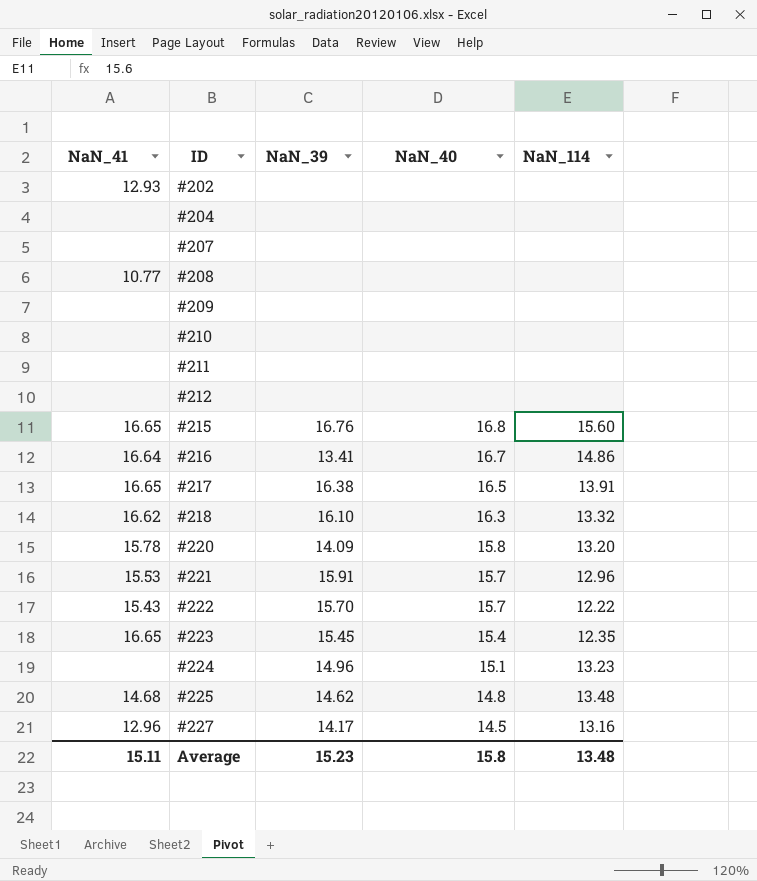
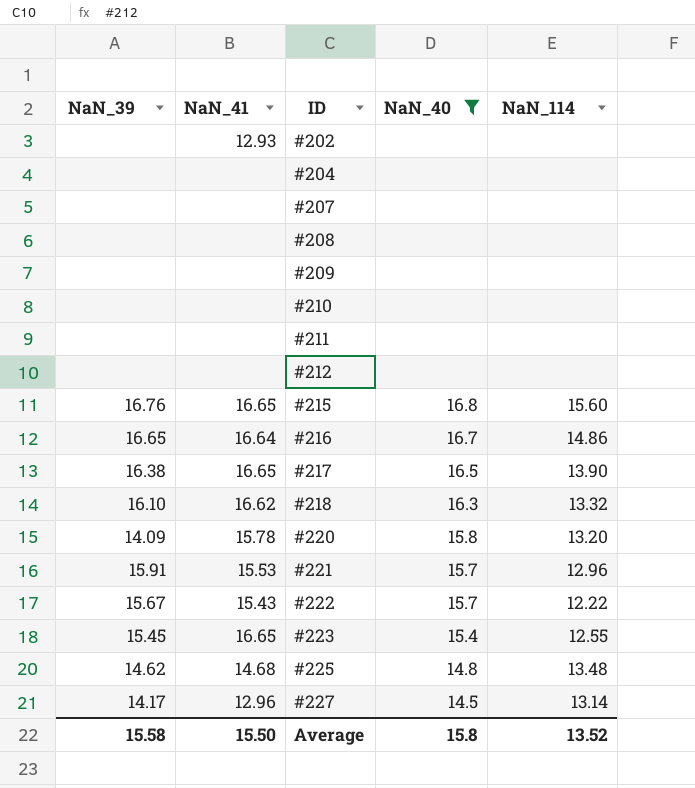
filter: none -> NaN_40 != 15.1
column NaN_39 | position: 3 -> 1
#208 | NaN_41: 10.77 -> none
#216 | NaN_39: 13.41 -> 16.65
#217 | NaN_114: 13.91 -> 13.90
#222 | NaN_39: 15.70 -> 15.67
#223 | NaN_114: 12.35 -> 12.55
#227 | NaN_114: 13.16 -> 13.14
Average | NaN_39: 15.23 -> 15.58
Average | NaN_41: 15.11 -> 15.50
Average | NaN_114: 13.48 -> 13.52

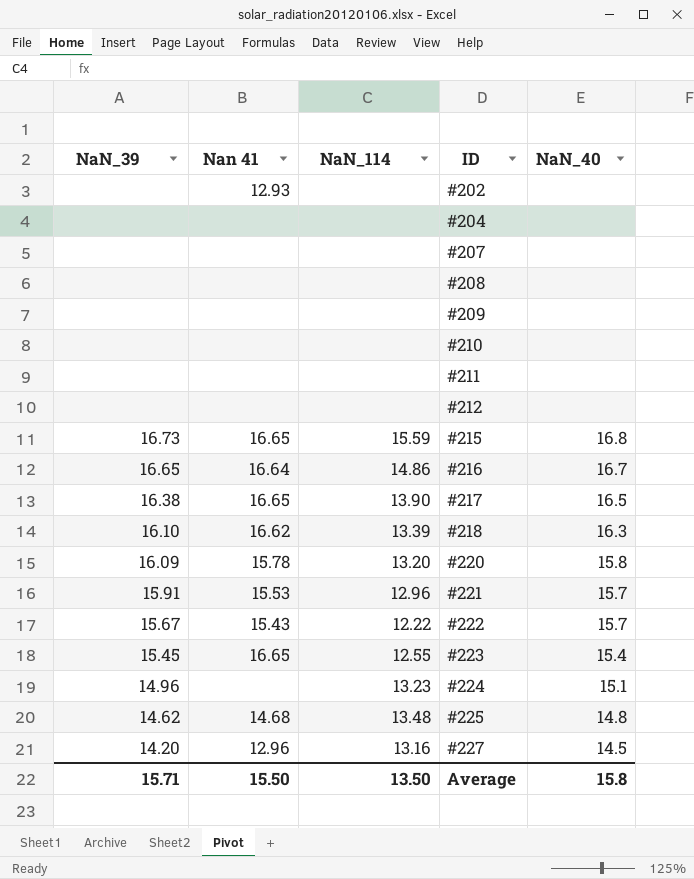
filter: NaN_40 != 15.1 -> none
column name: NaN_41 -> Nan 41
column NaN_114 | position: 5 -> 3
#215 | NaN_39: 16.76 -> 16.73
#215 | NaN_114: 15.60 -> 15.59
#218 | NaN_114: 13.32 -> 13.39
#220 | NaN_39: 14.09 -> 16.09
#227 | NaN_39: 14.17 -> 14.20
#227 | NaN_114: 13.14 -> 13.16
Average | NaN_39: 15.58 -> 15.71
Average | NaN_114: 13.52 -> 13.50

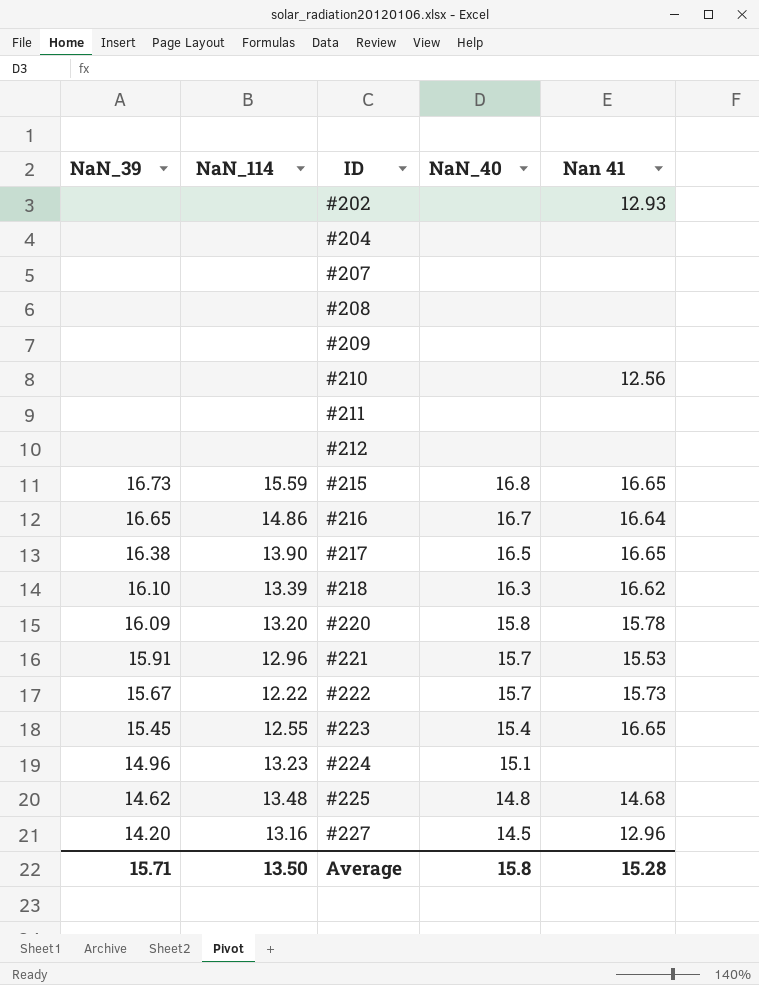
column Nan 41 | position: 2 -> 5
#210 | Nan 41: none -> 12.56
#222 | Nan 41: 15.43 -> 15.73
Average | Nan 41: 15.50 -> 15.28

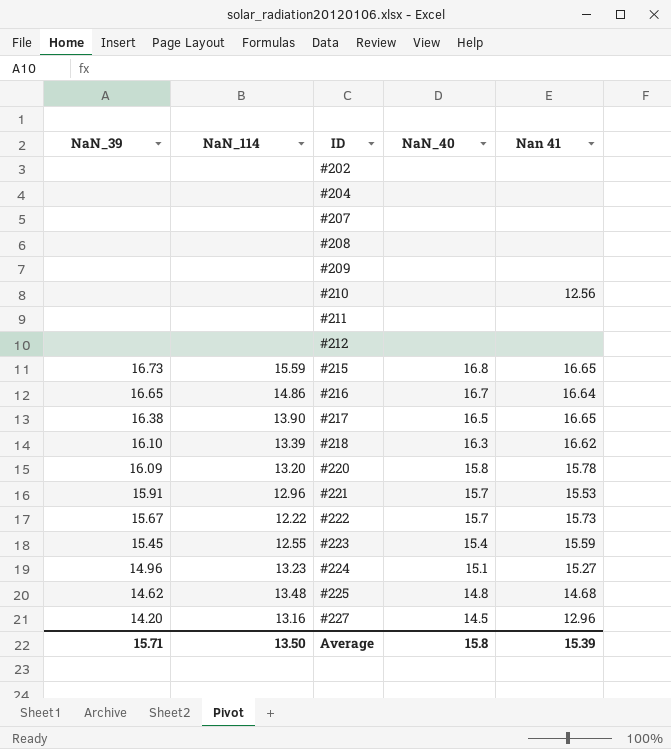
#202 | Nan 41: 12.93 -> none
#223 | Nan 41: 16.65 -> 15.59
#224 | Nan 41: none -> 15.27
Average | Nan 41: 15.28 -> 15.39

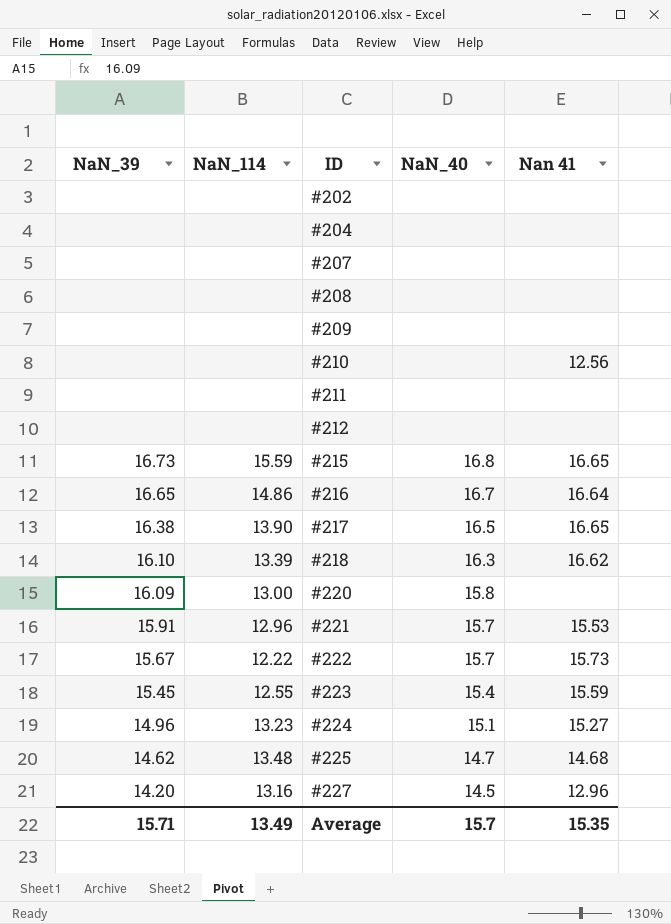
#220 | NaN_114: 13.20 -> 13.00
#220 | Nan 41: 15.78 -> none
#225 | NaN_40: 14.8 -> 14.7
Average | NaN_114: 13.50 -> 13.49
Average | NaN_40: 15.8 -> 15.7
Average | Nan 41: 15.39 -> 15.35

